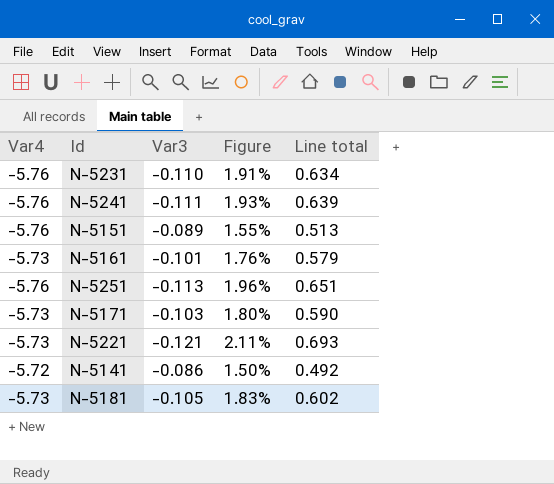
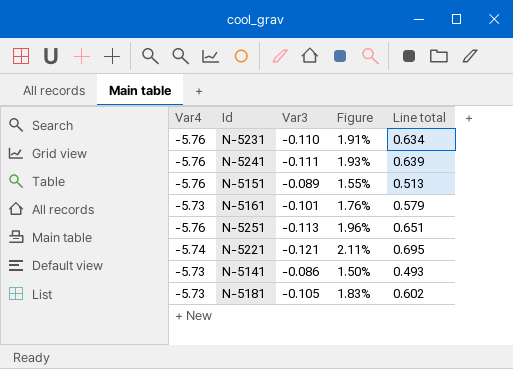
row N-5171: -5.73 | -0.103 | 1.80% | 0.590 -> none
N-5221 | Var4: -5.73 -> -5.74
N-5221 | Line total: 0.693 -> 0.695
N-5141 | Var4: -5.72 -> -5.73
N-5141 | Line total: 0.492 -> 0.493

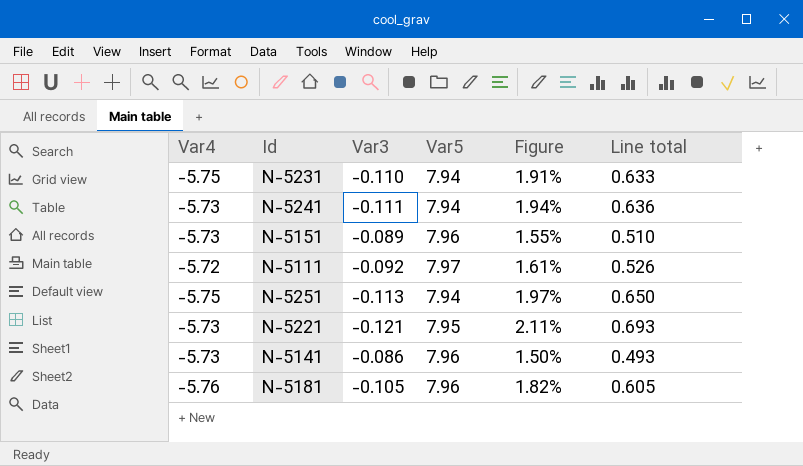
column Var5 | position: none -> 4
row N-5161: -5.73 | -0.101 | 1.76% | 0.579 -> none
N-5231 | Var4: -5.76 -> -5.75
N-5231 | Line total: 0.634 -> 0.633
N-5241 | Var4: -5.76 -> -5.73
N-5241 | Figure: 1.93% -> 1.94%
N-5241 | Line total: 0.639 -> 0.636
N-5151 | Var4: -5.76 -> -5.73
N-5151 | Line total: 0.513 -> 0.510
row N-5111: none -> -5.72 | -0.092 | 7.97 | 1.61% | 0.526
N-5251 | Var4: -5.76 -> -5.75
N-5251 | Figure: 1.96% -> 1.97%
N-5251 | Line total: 0.651 -> 0.650
N-5221 | Var4: -5.74 -> -5.73
N-5221 | Line total: 0.695 -> 0.693
N-5181 | Var4: -5.73 -> -5.76
N-5181 | Figure: 1.83% -> 1.82%
N-5181 | Line total: 0.602 -> 0.605

